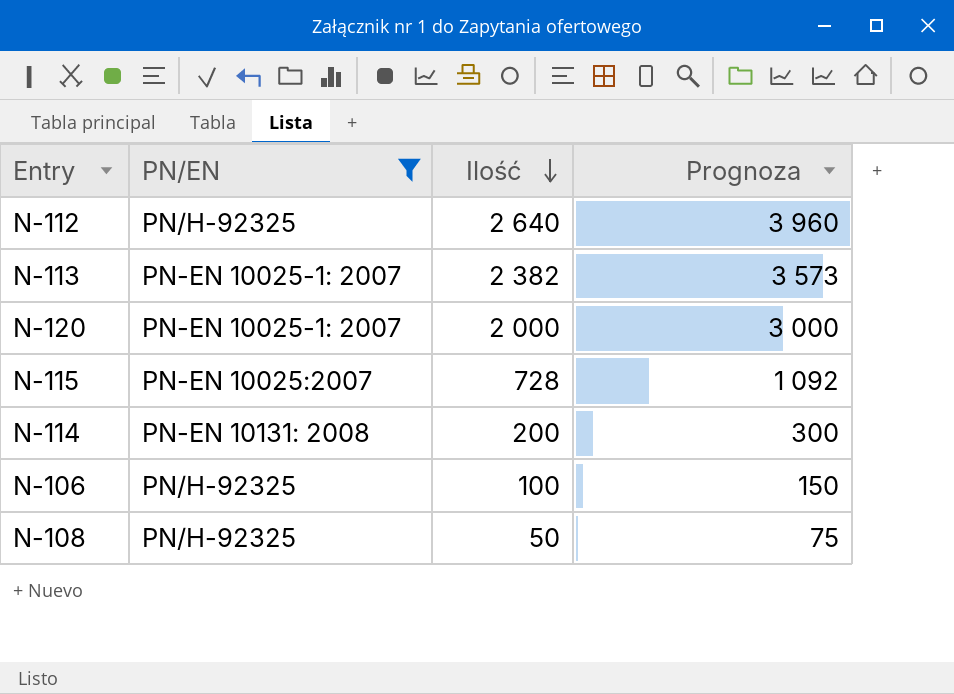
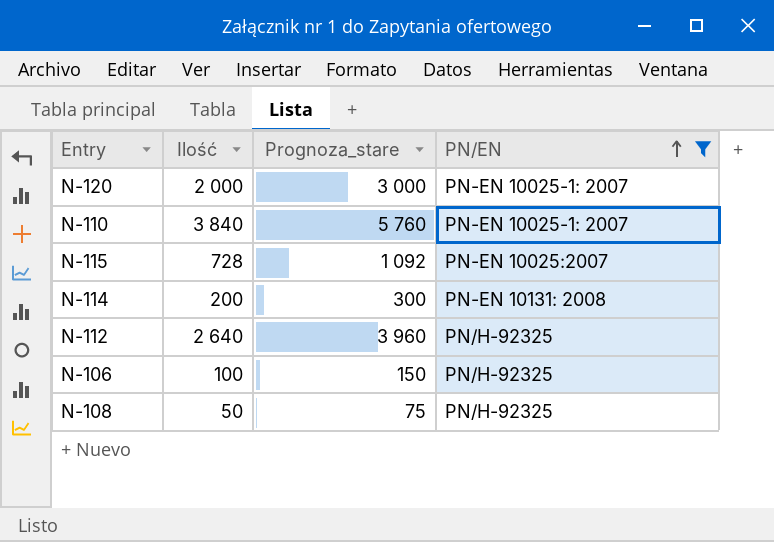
row order: Ilość descending -> PN/EN ascending
column name: Prognoza -> Prognoza_stare
column PN/EN | position: 2 -> 4
row N-113: PN-EN 10025-1: 2007 | 2 382 | 3 573 -> none
row N-110: none -> 3 840 | 5 760 | PN-EN 10025-1: 2007

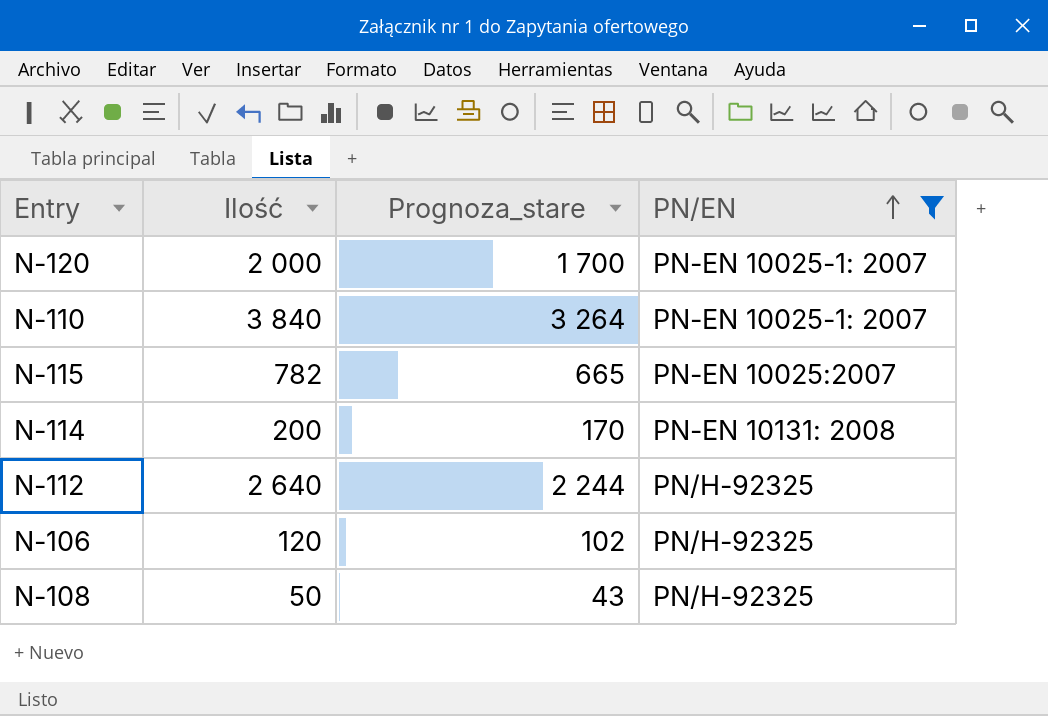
column Prognoza_stare | formula: [Ilość] * 1,5 -> [Ilość] * 0,85
N-115 | Ilość: 728 -> 782
N-106 | Ilość: 100 -> 120

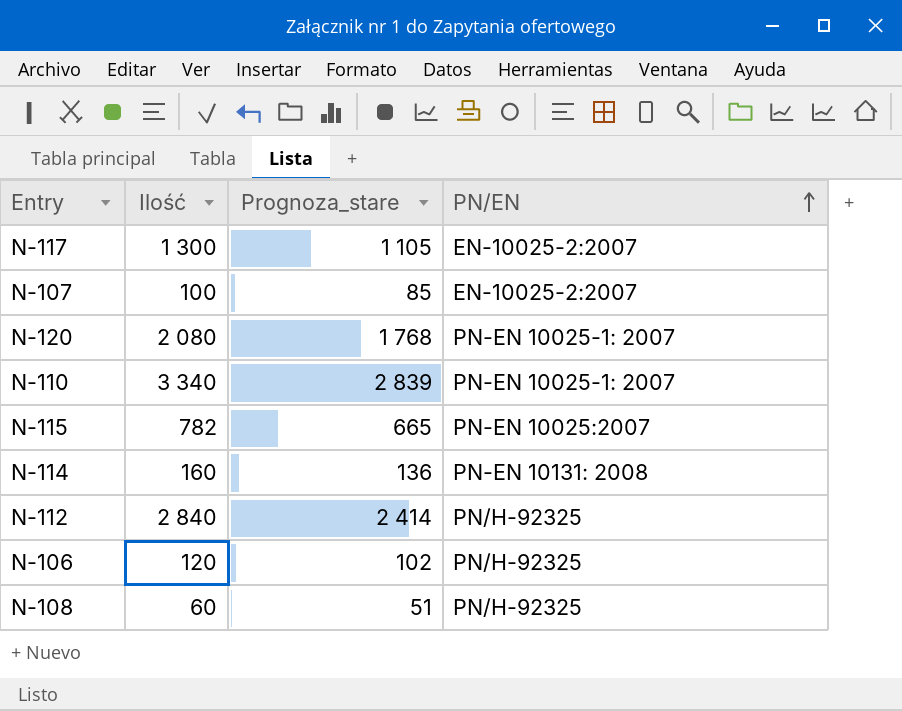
filter: PN/EN != EN-10025-2:2007 -> none
N-120 | Ilość: 2 000 -> 2 080
N-120 | Prognoza_stare: 1 700 -> 1 768
N-110 | Ilość: 3 840 -> 3 340
N-110 | Prognoza_stare: 3 264 -> 2 839
N-114 | Ilość: 200 -> 160
N-114 | Prognoza_stare: 170 -> 136
N-112 | Ilość: 2 640 -> 2 840
N-112 | Prognoza_stare: 2 244 -> 2 414
N-108 | Ilość: 50 -> 60
N-108 | Prognoza_stare: 43 -> 51

